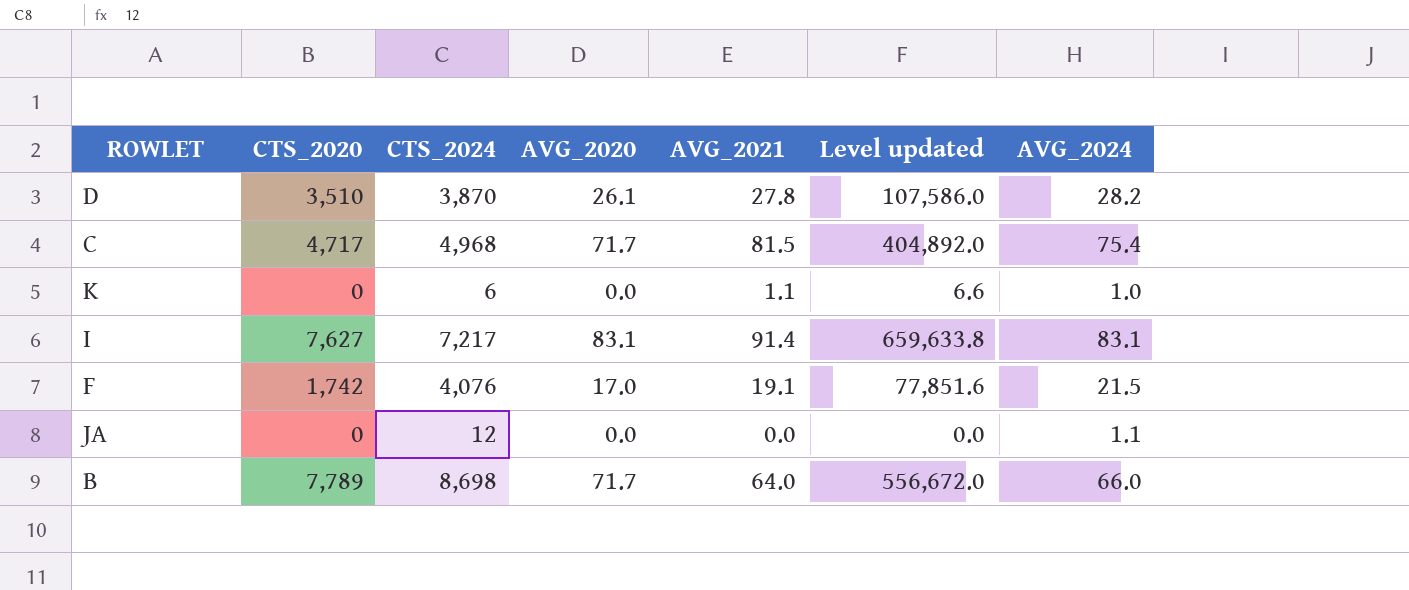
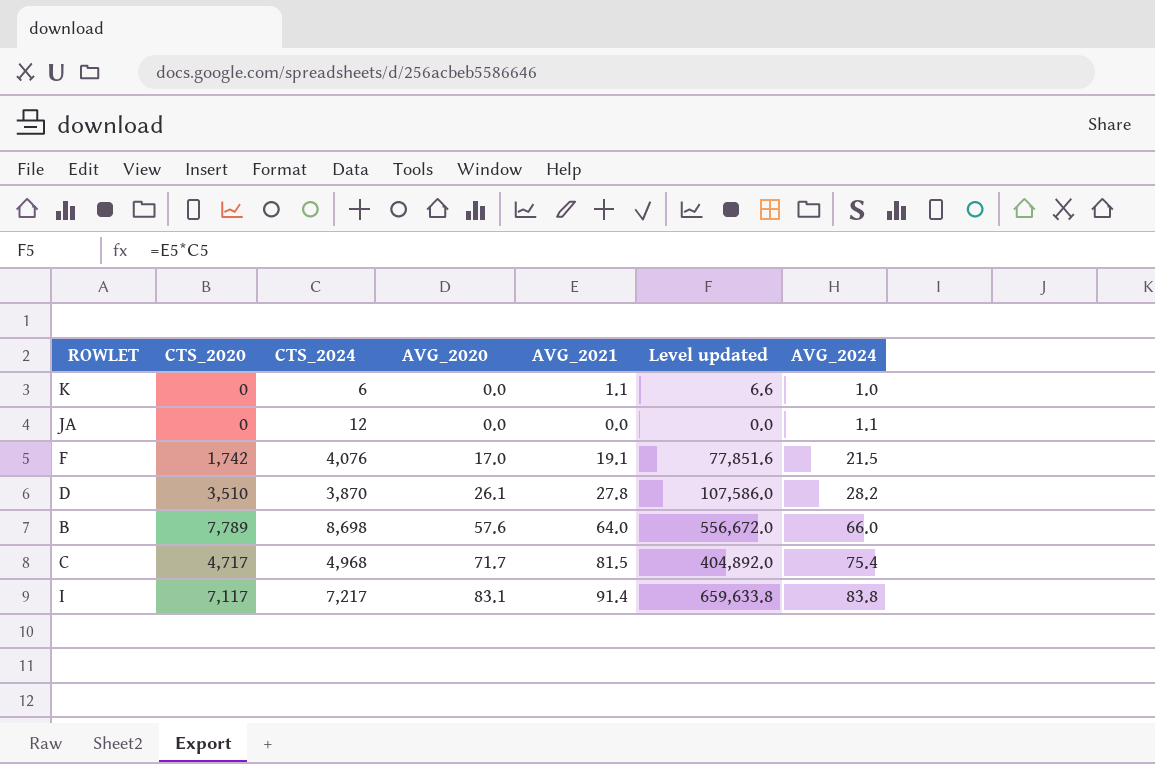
row order: none -> AVG_2020 ascending
B | AVG_2020: 71.7 -> 57.6
I | CTS_2020: 7,627 -> 7,117
I | AVG_2024: 83.1 -> 83.8

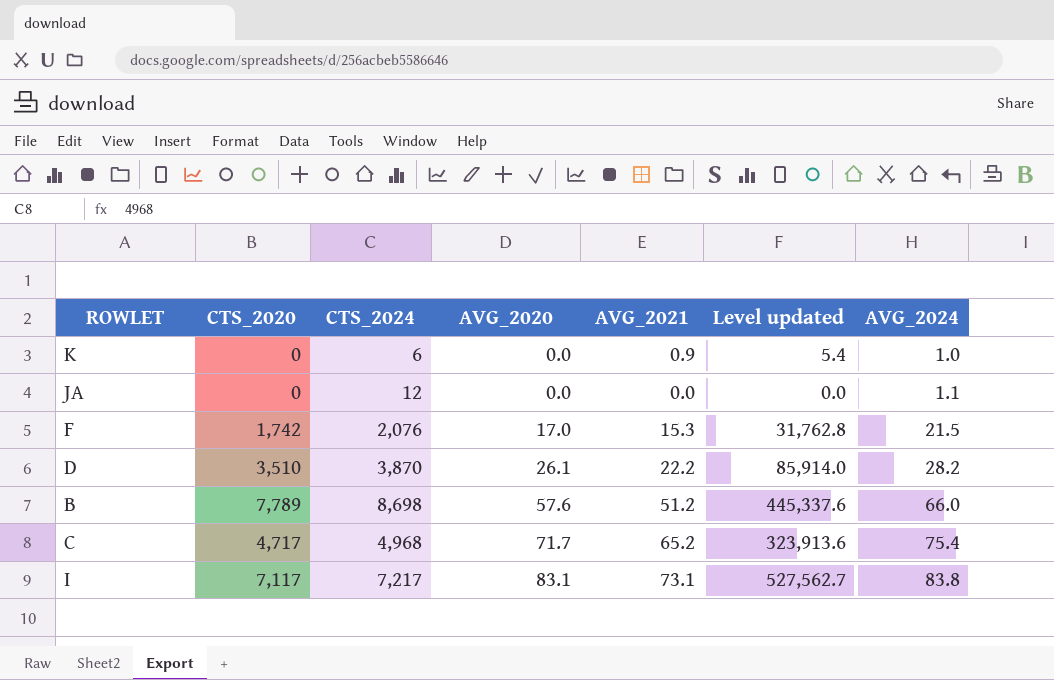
K | AVG_2021: 1.1 -> 0.9
K | Level updated: 6.6 -> 5.4
F | CTS_2024: 4,076 -> 2,076
F | AVG_2021: 19.1 -> 15.3
F | Level updated: 77,851.6 -> 31,762.8
D | AVG_2021: 27.8 -> 22.2
D | Level updated: 107,586.0 -> 85,914.0
B | AVG_2021: 64.0 -> 51.2
B | Level updated: 556,672.0 -> 445,337.6
C | AVG_2021: 81.5 -> 65.2
C | Level updated: 404,892.0 -> 323,913.6
I | AVG_2021: 91.4 -> 73.1
I | Level updated: 659,633.8 -> 527,562.7

